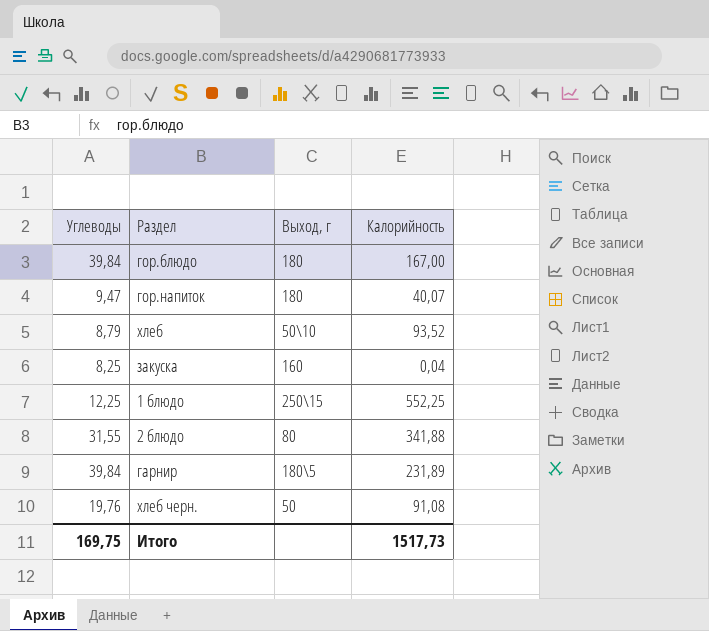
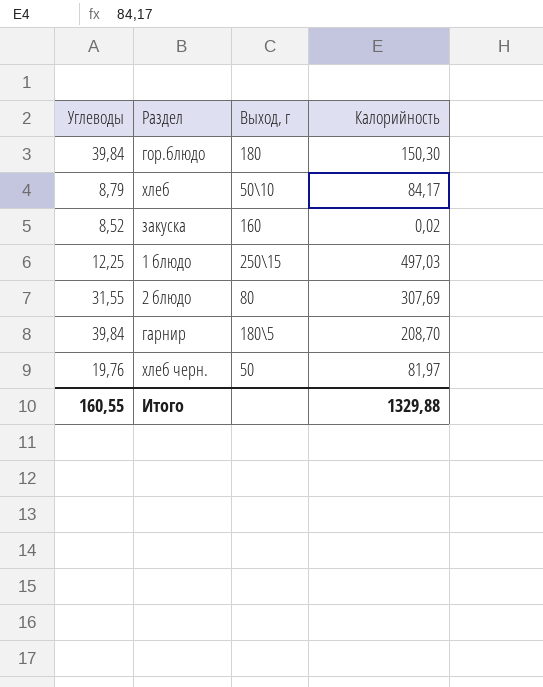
row гор.напиток: 9,47 | 180 | 40,07 -> none
гор.блюдо | Калорийность: 167,00 -> 150,30
хлеб | Калорийность: 93,52 -> 84,17
закуска | Углеводы: 8,25 -> 8,52
закуска | Калорийность: 0,04 -> 0,02
1 блюдо | Калорийность: 552,25 -> 497,03
2 блюдо | Калорийность: 341,88 -> 307,69
гарнир | Калорийность: 231,89 -> 208,70
хлеб черн. | Калорийность: 91,08 -> 81,97
Итого | Углеводы: 169,75 -> 160,55
Итого | Калорийность: 1517,73 -> 1329,88

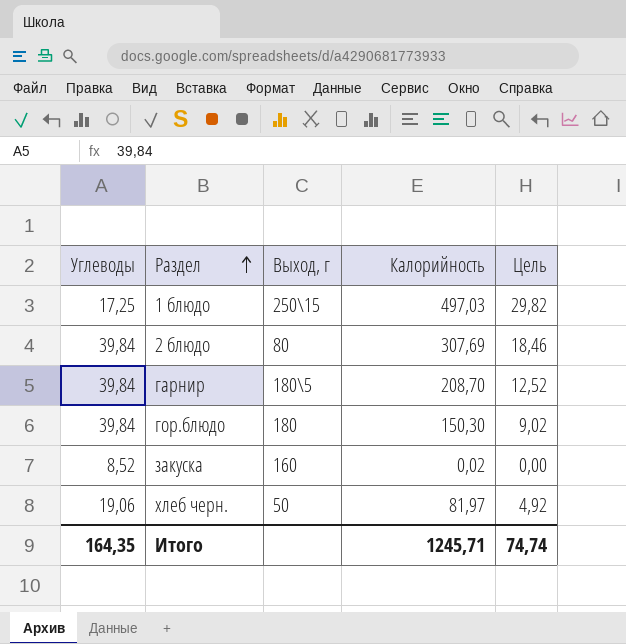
row order: none -> Раздел ascending
column Цель | formula: none -> [Калорийность] * 0,06
row хлеб: 8,79 | 50\10 | 84,17 -> none
1 блюдо | Углеводы: 12,25 -> 17,25
2 блюдо | Углеводы: 31,55 -> 39,84
хлеб черн. | Углеводы: 19,76 -> 19,06
Итого | Углеводы: 160,55 -> 164,35
Итого | Калорийность: 1329,88 -> 1245,71

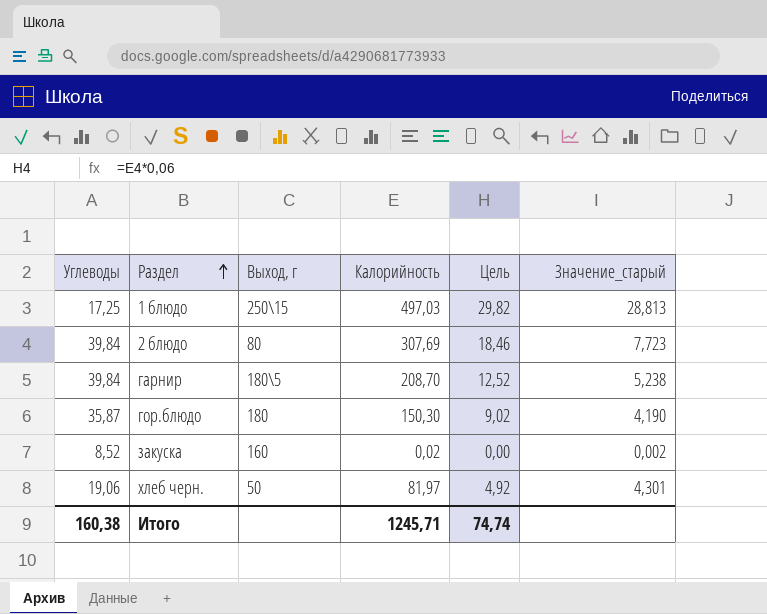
column Значение_старый | formula: none -> [Калорийность] / [Углеводы]
гор.блюдо | Углеводы: 39,84 -> 35,87
Итого | Углеводы: 164,35 -> 160,38

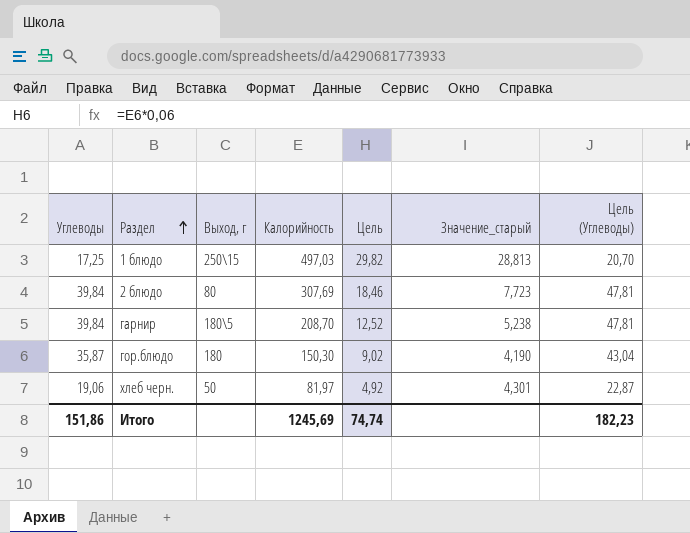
column Цель (Углеводы) | formula: none -> [Углеводы] * 1,2
row закуска: 8,52 | 160 | 0,02 | 0,00 | 0,002 -> none
Итого | Углеводы: 160,38 -> 151,86
Итого | Калорийность: 1245,71 -> 1245,69

